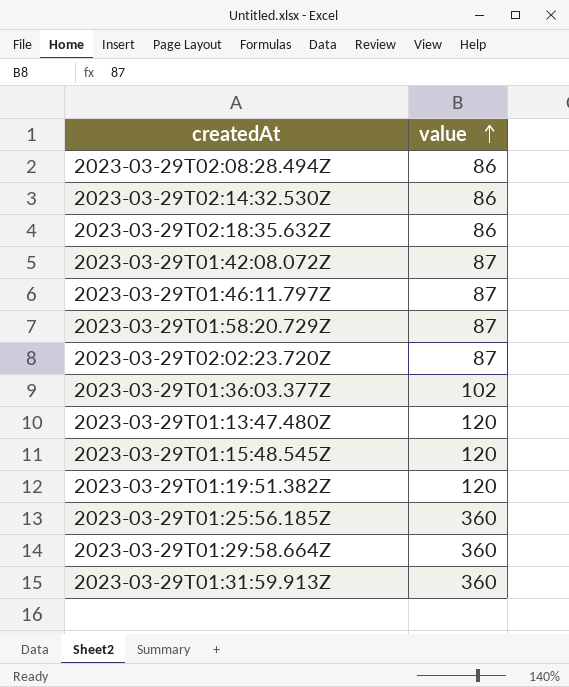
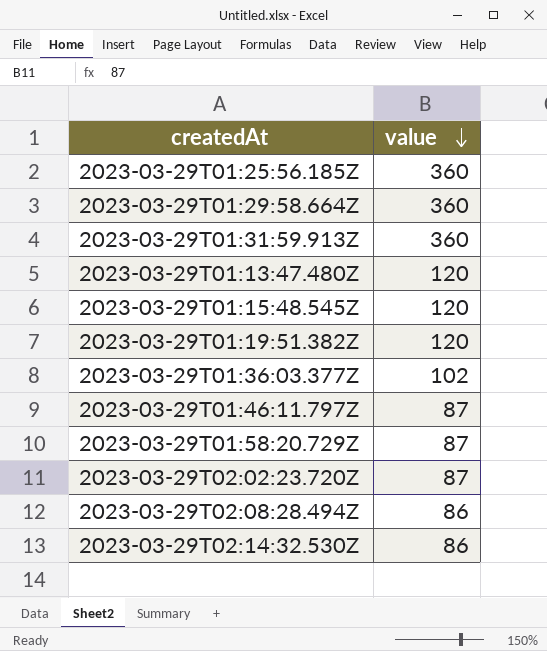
row order: value ascending -> value descending
row 2023-03-29T02:18:35.632Z: 86 -> none
row 2023-03-29T01:42:08.072Z: 87 -> none

